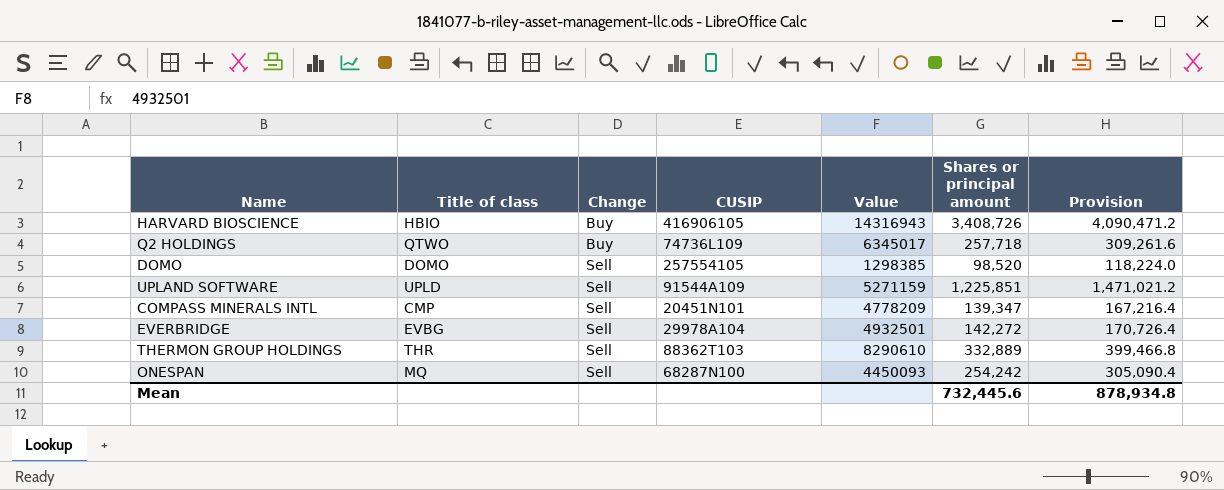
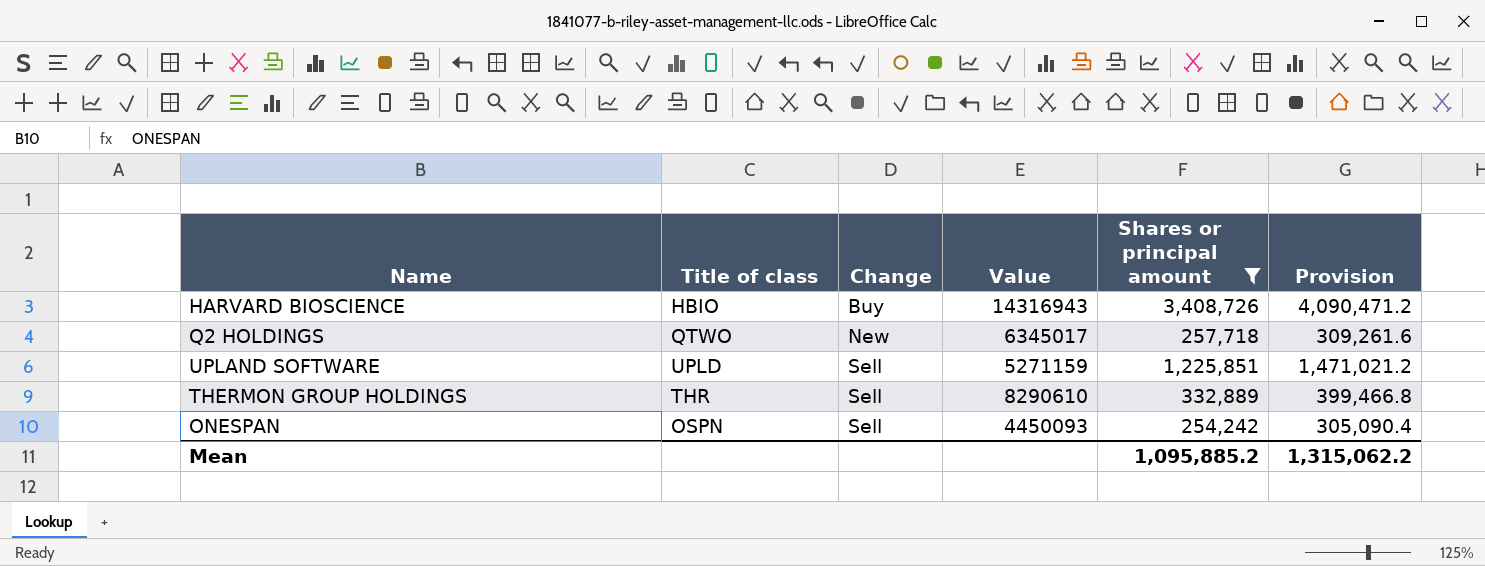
filter: none -> Shares or principal amount >= 254,242
column CUSIP | position: 4 -> none
Q2 HOLDINGS | Change: Buy -> New
ONESPAN | Title of class: MQ -> OSPN
Mean | Shares or principal amount: 732,445.6 -> 1,095,885.2
Mean | Provision: 878,934.8 -> 1,315,062.2

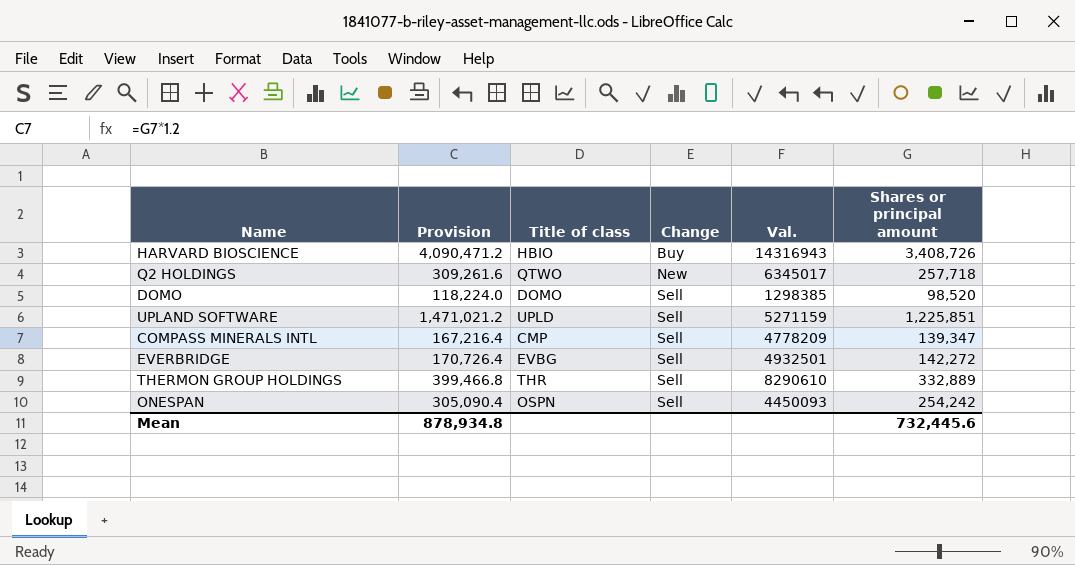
filter: Shares or principal amount >= 254,242 -> none
column Provision | position: 6 -> 2
column name: Value -> Val.
Mean | Provision: 1,315,062.2 -> 878,934.8
Mean | Shares or principal amount: 1,095,885.2 -> 732,445.6

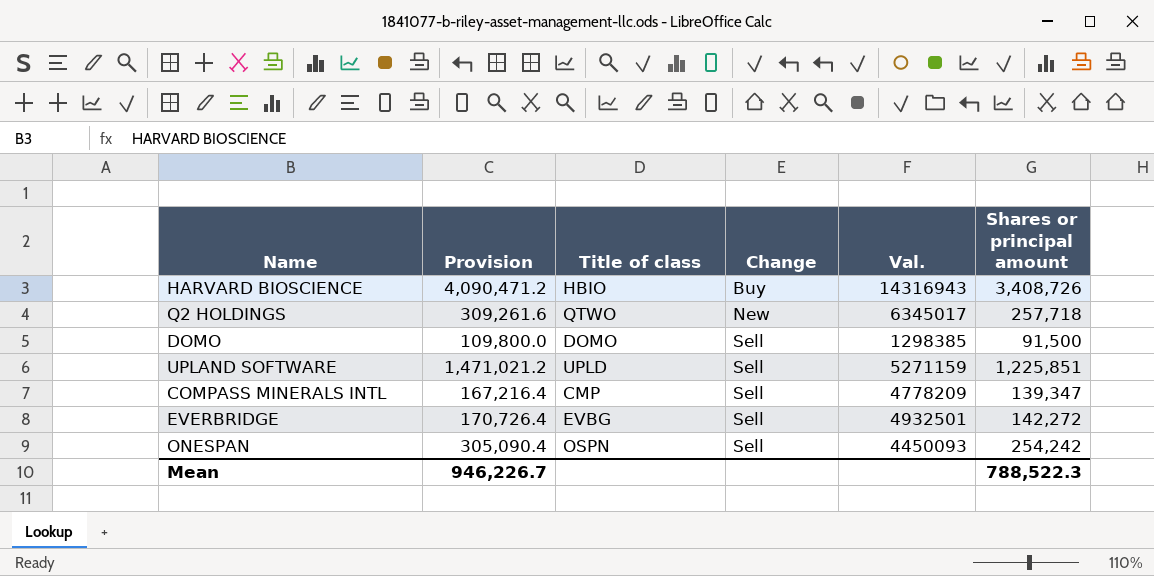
row THERMON GROUP HOLDINGS: 399,466.8 | THR | Sell | 8290610 | 332,889 -> none
DOMO | Provision: 118,224.0 -> 109,800.0
DOMO | Shares or principal amount: 98,520 -> 91,500
Mean | Provision: 878,934.8 -> 946,226.7
Mean | Shares or principal amount: 732,445.6 -> 788,522.3

